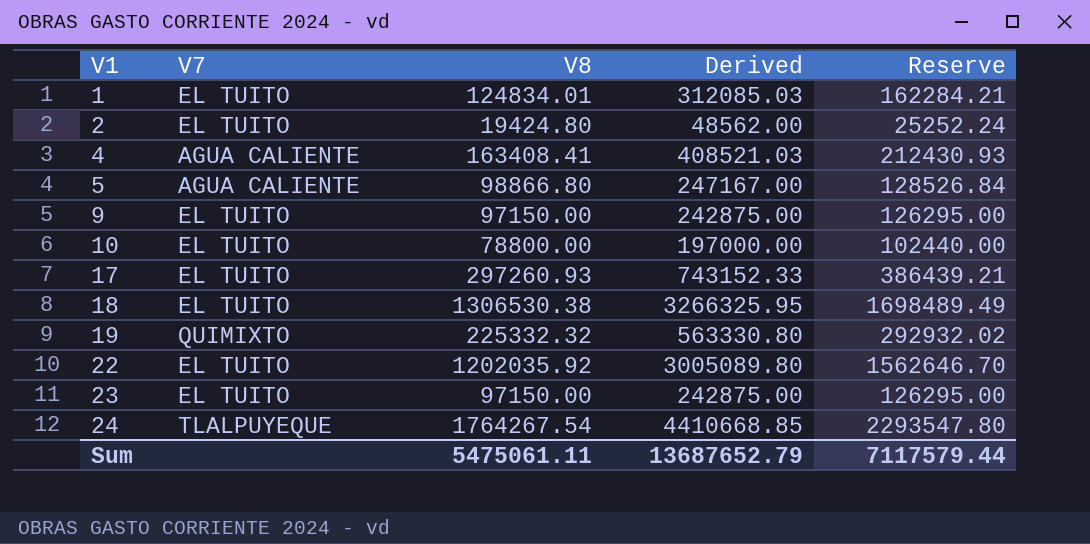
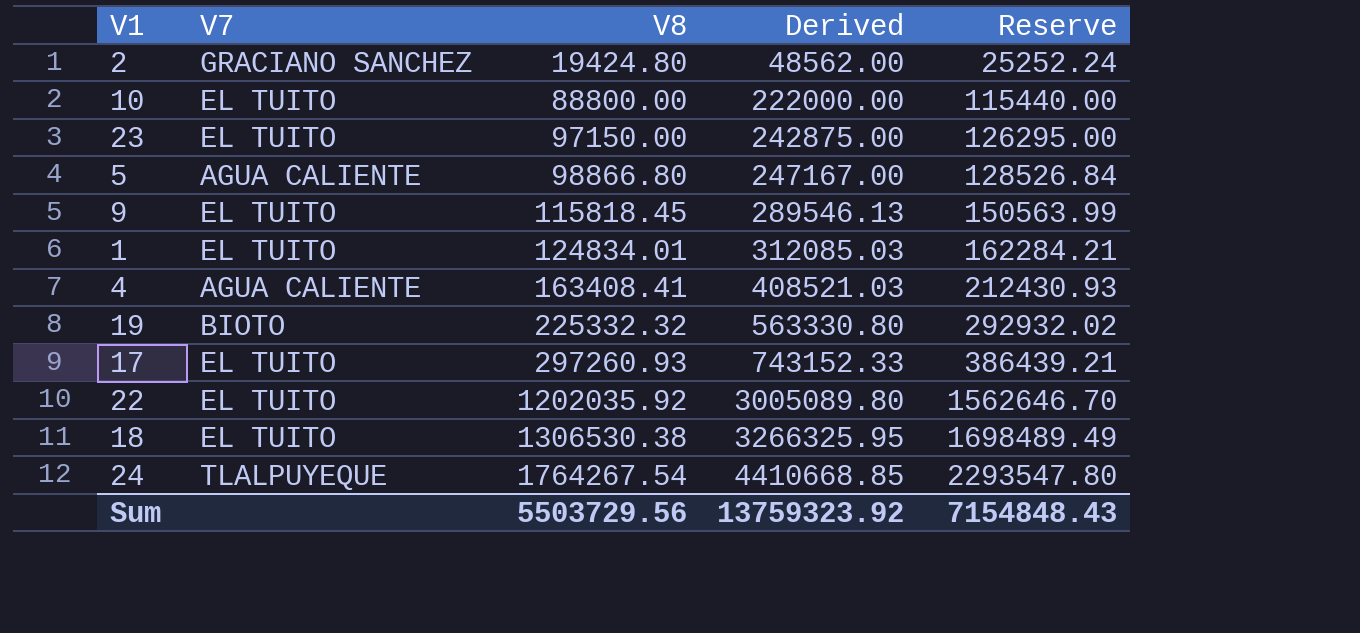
row order: V1 ascending -> V8 ascending
2 | V7: EL TUITO -> GRACIANO SANCHEZ
10 | V8: 78800.00 -> 88800.00
10 | Derived: 197000.00 -> 222000.00
10 | Reserve: 102440.00 -> 115440.00
9 | V8: 97150.00 -> 115818.45
9 | Derived: 242875.00 -> 289546.13
9 | Reserve: 126295.00 -> 150563.99
19 | V7: QUIMIXTO -> BIOTO
Sum | V8: 5475061.11 -> 5503729.56
Sum | Derived: 13687652.79 -> 13759323.92
Sum | Reserve: 7117579.44 -> 7154848.43

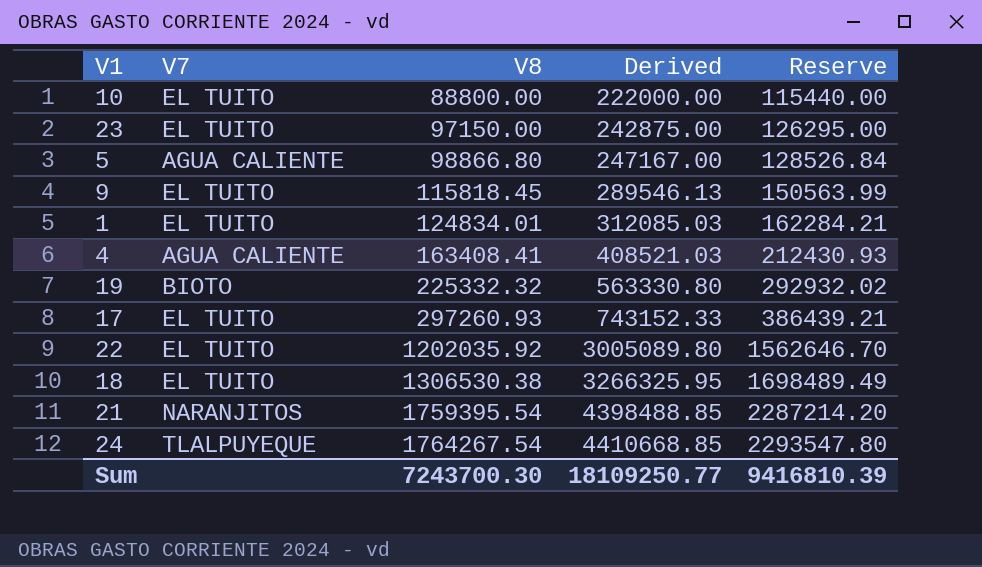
row 2: GRACIANO SANCHEZ | 19424.80 | 48562.00 | 25252.24 -> none
row 21: none -> NARANJITOS | 1759395.54 | 4398488.85 | 2287214.20
Sum | V8: 5503729.56 -> 7243700.30
Sum | Derived: 13759323.92 -> 18109250.77
Sum | Reserve: 7154848.43 -> 9416810.39

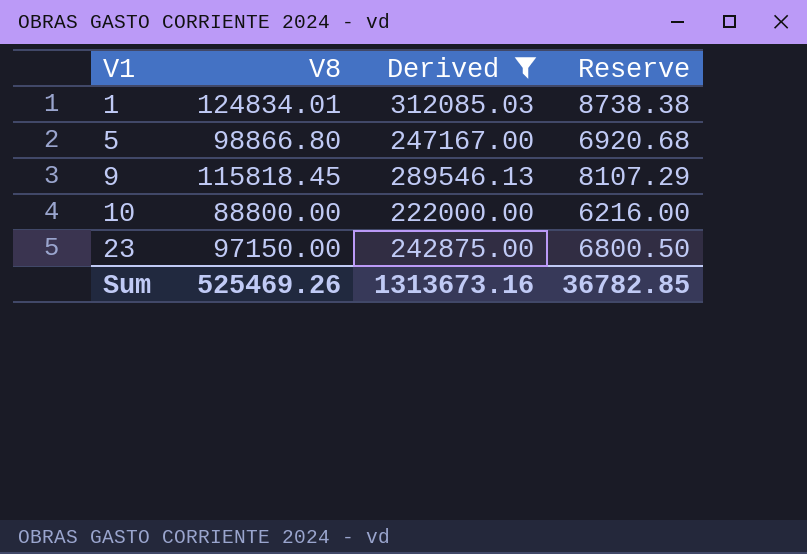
filter: none -> Derived <= 312085.03
row order: V8 ascending -> V1 ascending
column V7 | position: 2 -> none
column Reserve | formula: [V8] * 1.3 -> [V8] * 0.07
Sum | V8: 7243700.30 -> 525469.26
Sum | Derived: 18109250.77 -> 1313673.16
Sum | Reserve: 9416810.39 -> 36782.85

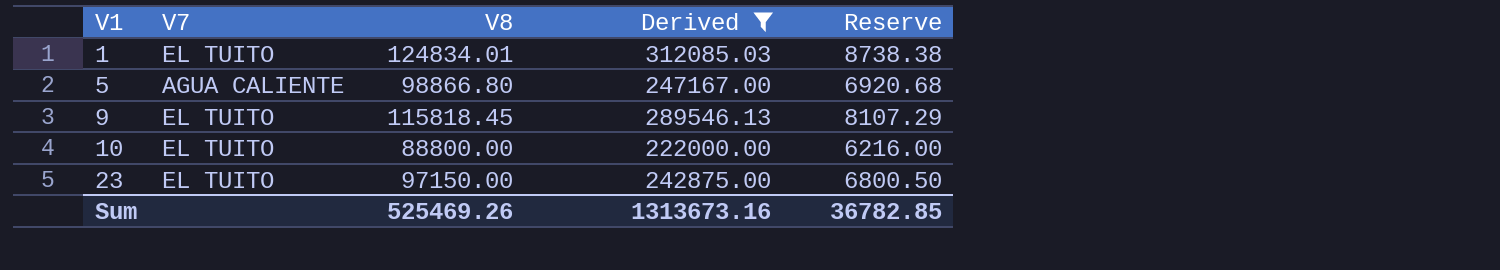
column V7 | position: none -> 2

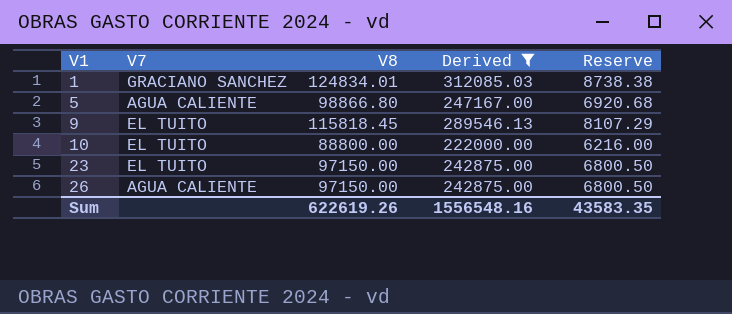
1 | V7: EL TUITO -> GRACIANO SANCHEZ
row 26: none -> AGUA CALIENTE | 97150.00 | 242875.00 | 6800.50
Sum | V8: 525469.26 -> 622619.26
Sum | Derived: 1313673.16 -> 1556548.16
Sum | Reserve: 36782.85 -> 43583.35

